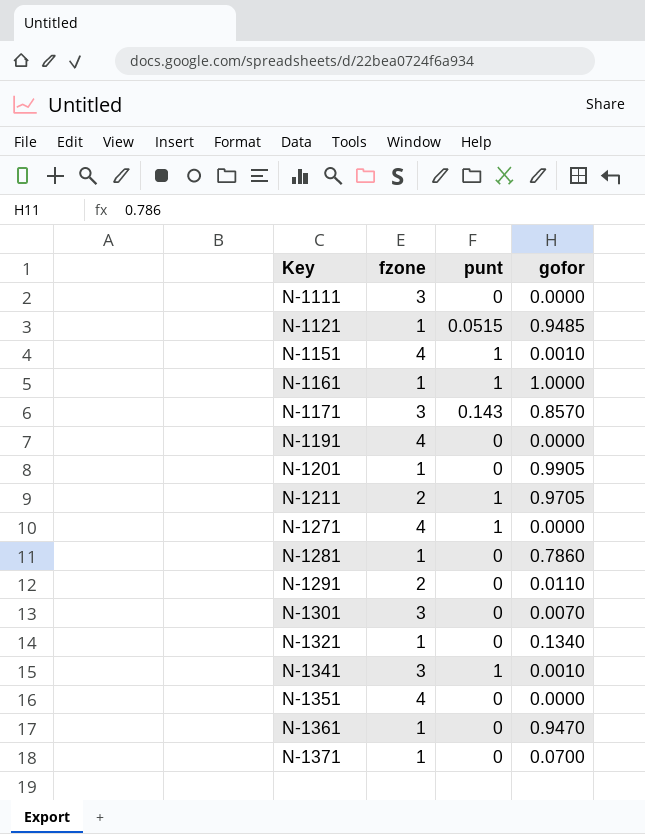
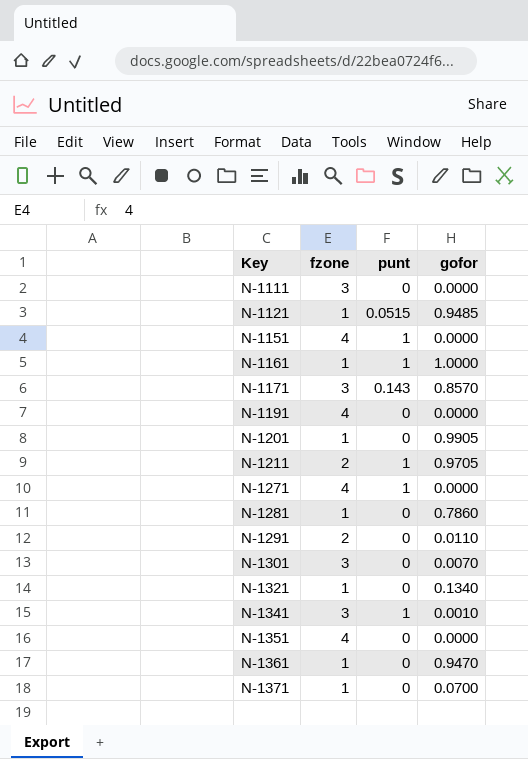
N-1151 | gofor: 0.0010 -> 0.0000

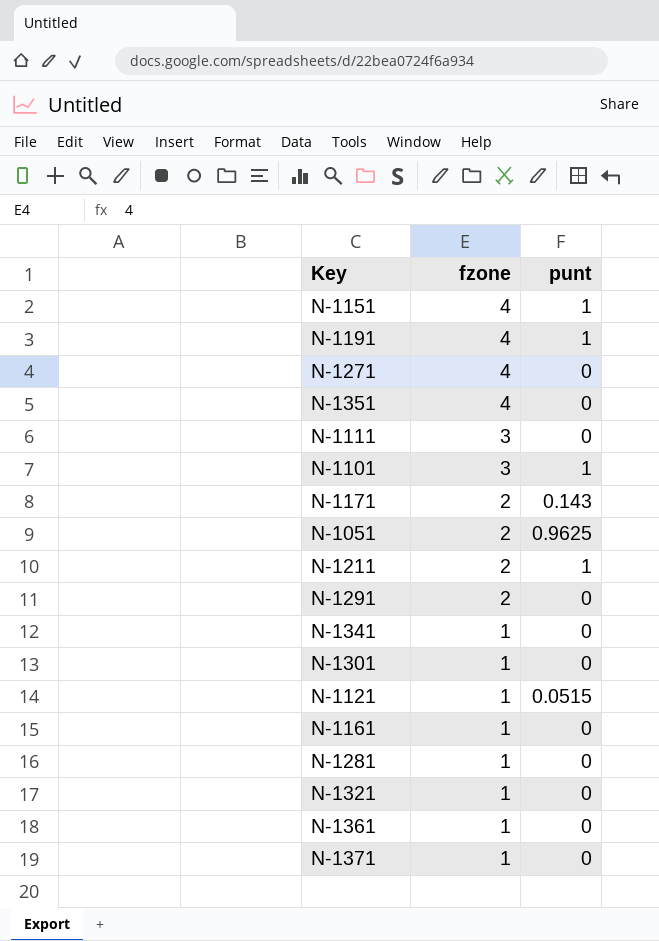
row order: Key ascending -> fzone descending
column gofor | position: 4 -> none
row N-1201: 1 | 0 | 0.9905 -> none
N-1191 | punt: 0 -> 1
N-1271 | punt: 1 -> 0
row N-1101: none -> 3 | 1
N-1171 | fzone: 3 -> 2
row N-1051: none -> 2 | 0.9625
N-1341 | fzone: 3 -> 1
N-1341 | punt: 1 -> 0
N-1301 | fzone: 3 -> 1
N-1161 | punt: 1 -> 0

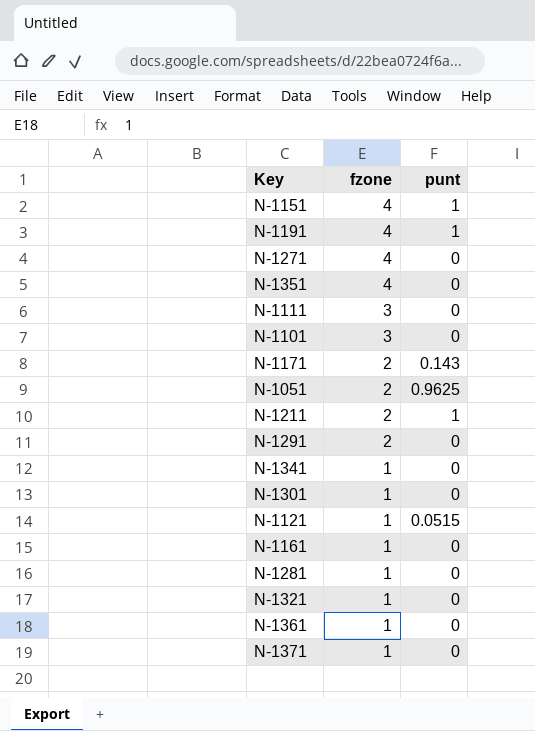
N-1101 | punt: 1 -> 0

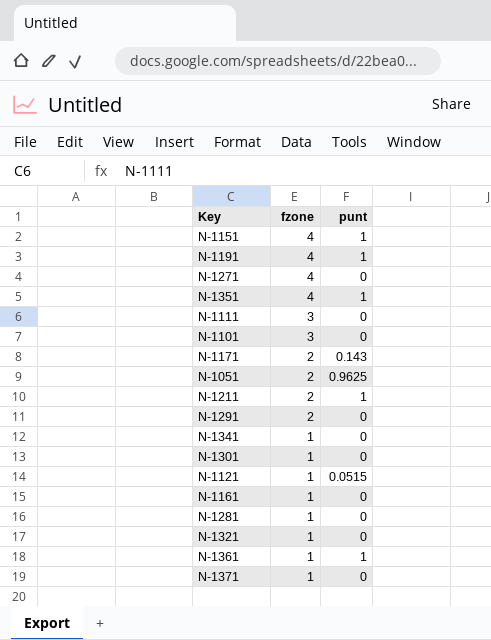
N-1351 | punt: 0 -> 1
N-1361 | punt: 0 -> 1

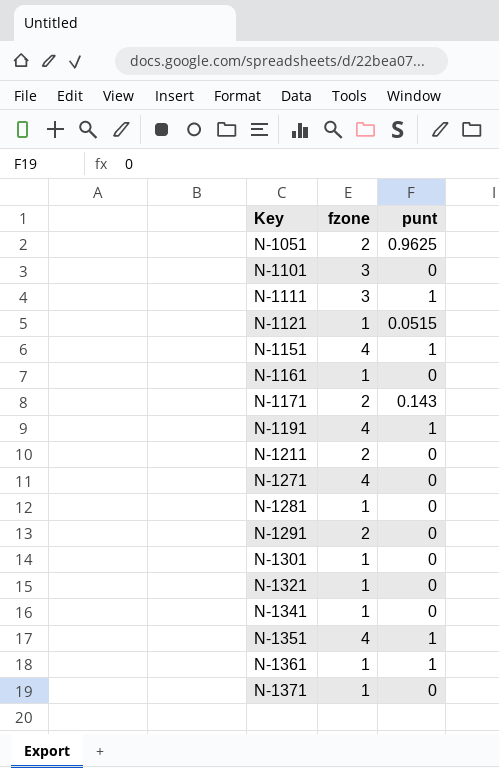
row order: fzone descending -> Key ascending
N-1111 | punt: 0 -> 1
N-1211 | punt: 1 -> 0

